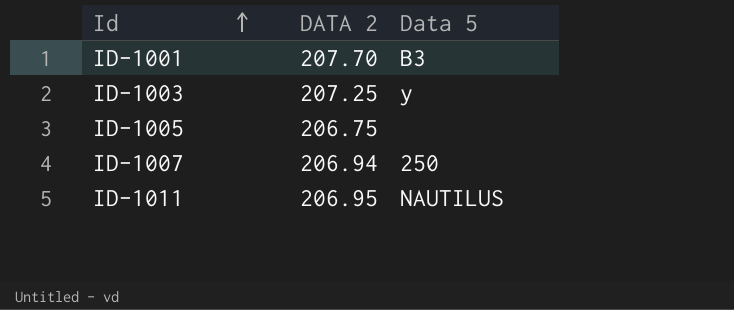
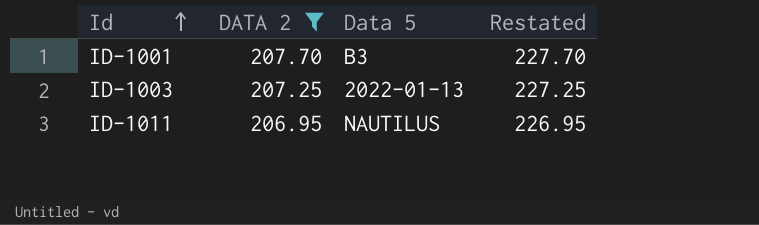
filter: none -> DATA 2 >= 206.95
column Restated | formula: none -> [DATA 2] + 20
ID-1003 | Data 5: y -> 2022-01-13

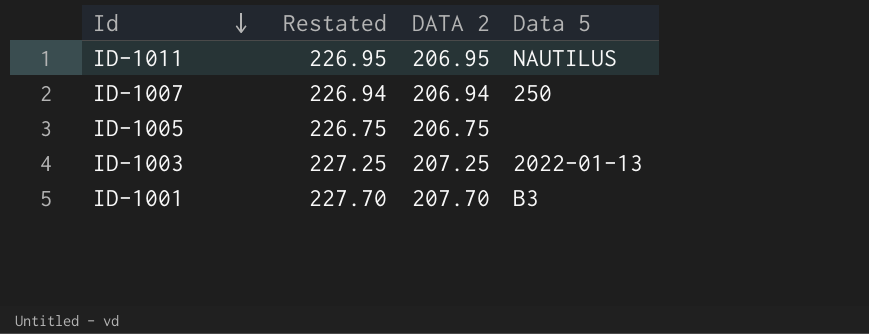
filter: DATA 2 >= 206.95 -> none
row order: Id ascending -> Id descending
column Restated | position: 4 -> 2

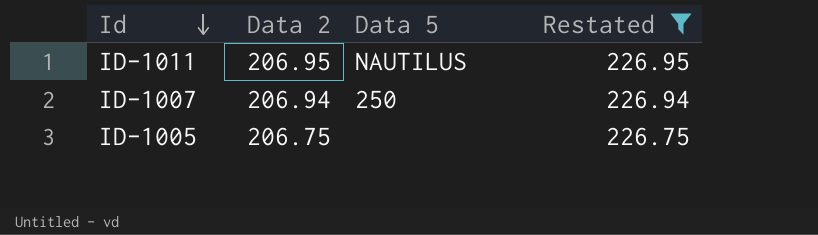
filter: none -> Restated <= 226.95
column name: DATA 2 -> Data 2
column Restated | position: 2 -> 4

